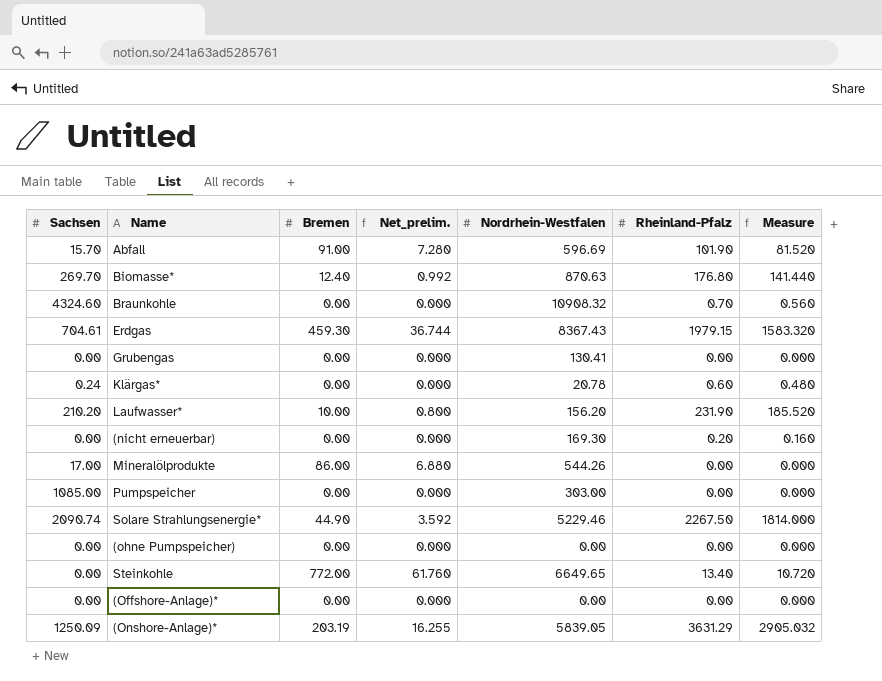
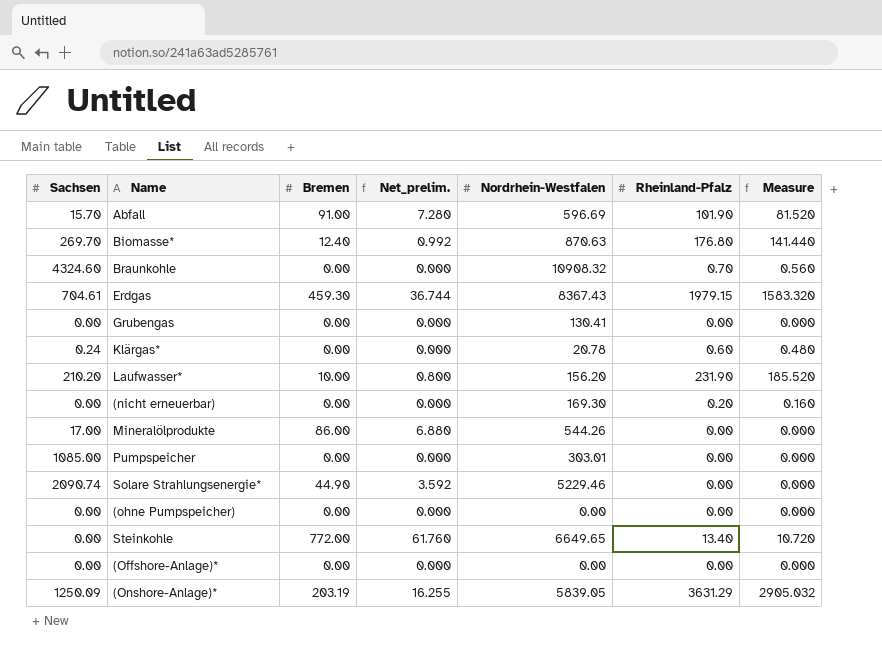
Pumpspeicher | Nordrhein-Westfalen: 303.00 -> 303.01
Solare Strahlungsenergie* | Rheinland-Pfalz: 2267.50 -> 0.00
Solare Strahlungsenergie* | Measure: 1814.000 -> 0.000

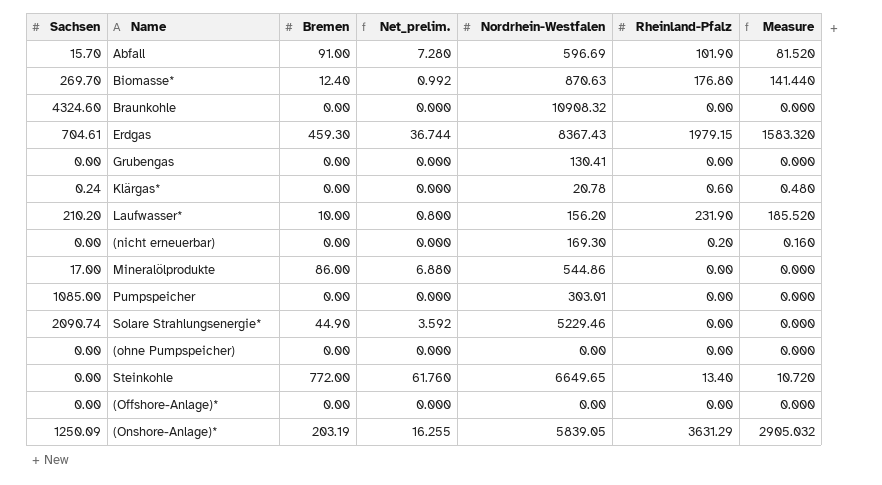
Braunkohle | Rheinland-Pfalz: 0.70 -> 0.00
Braunkohle | Measure: 0.560 -> 0.000
Mineralölprodukte | Nordrhein-Westfalen: 544.26 -> 544.86

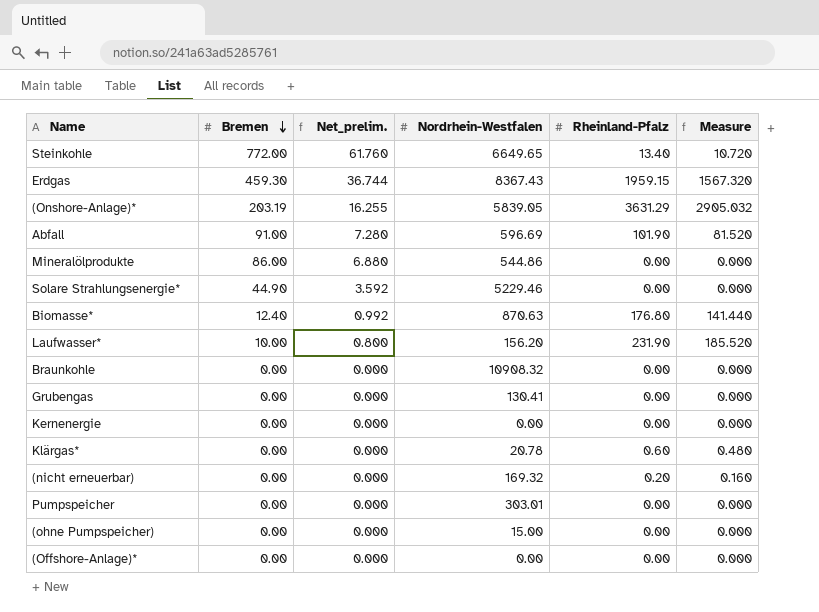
row order: none -> Bremen descending
column Sachsen | position: 1 -> none
Erdgas | Rheinland-Pfalz: 1979.15 -> 1959.15
Erdgas | Measure: 1583.320 -> 1567.320
row Kernenergie: none -> 0.00 | 0.000 | 0.00 | 0.00 | 0.000
(nicht erneuerbar) | Nordrhein-Westfalen: 169.30 -> 169.32
(ohne Pumpspeicher) | Nordrhein-Westfalen: 0.00 -> 15.00

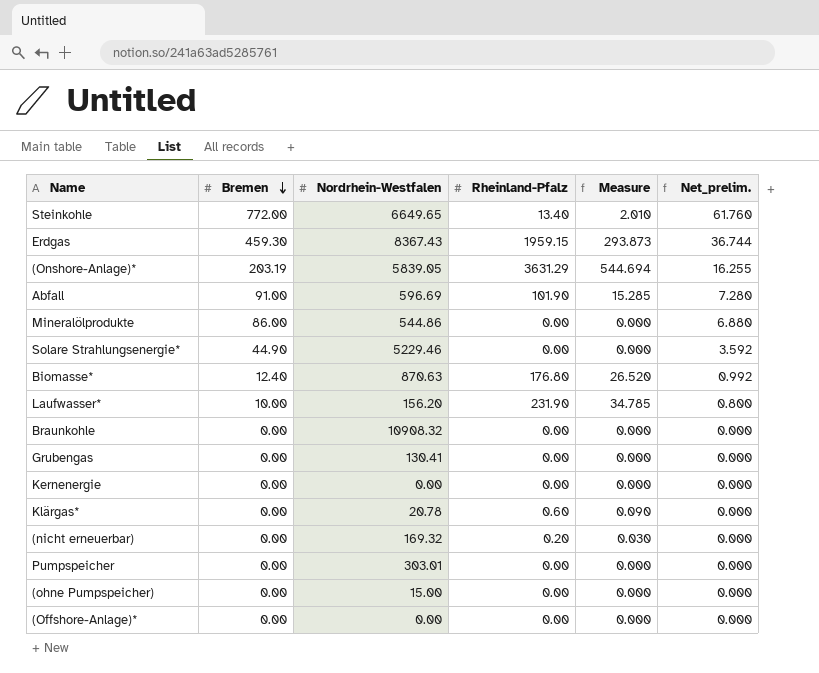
column Measure | formula: [Rheinland-Pfalz] * 0.8 -> [Rheinland-Pfalz] * 0.15
column Net_prelim. | position: 3 -> 6

